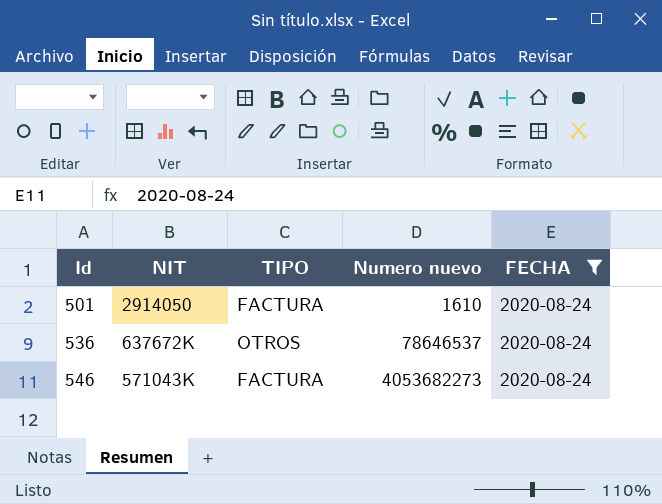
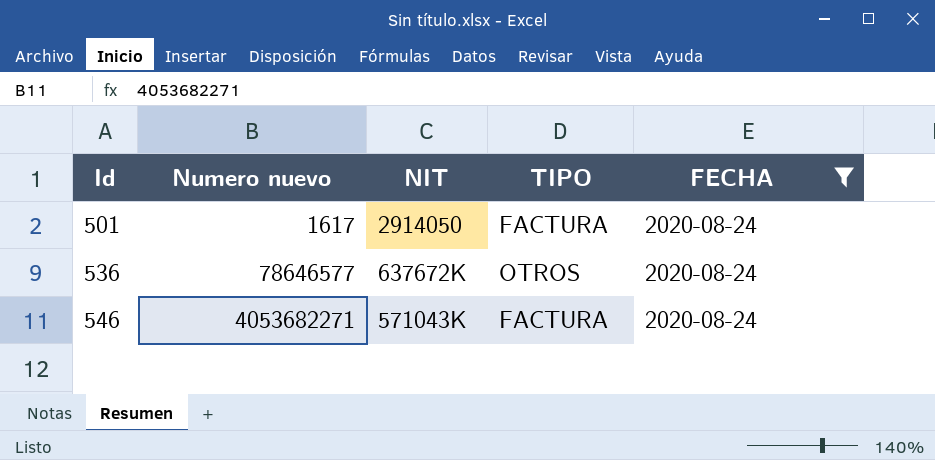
column Numero nuevo | position: 4 -> 2
501 | Numero nuevo: 1610 -> 1617
536 | Numero nuevo: 78646537 -> 78646577
546 | Numero nuevo: 4053682273 -> 4053682271

